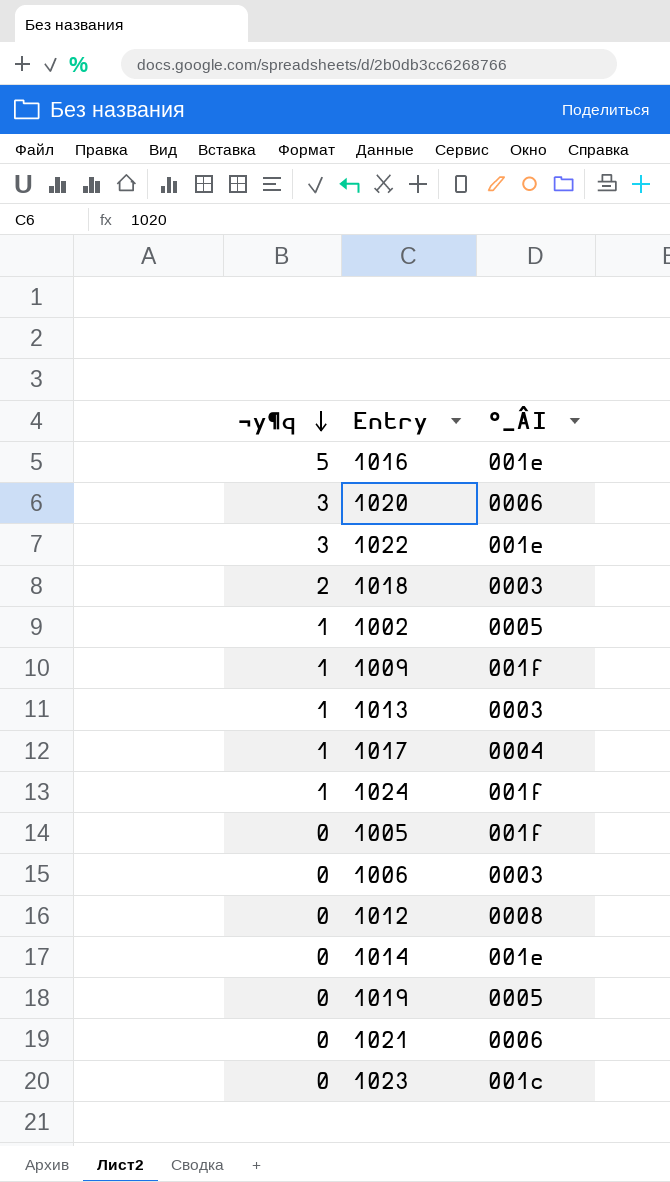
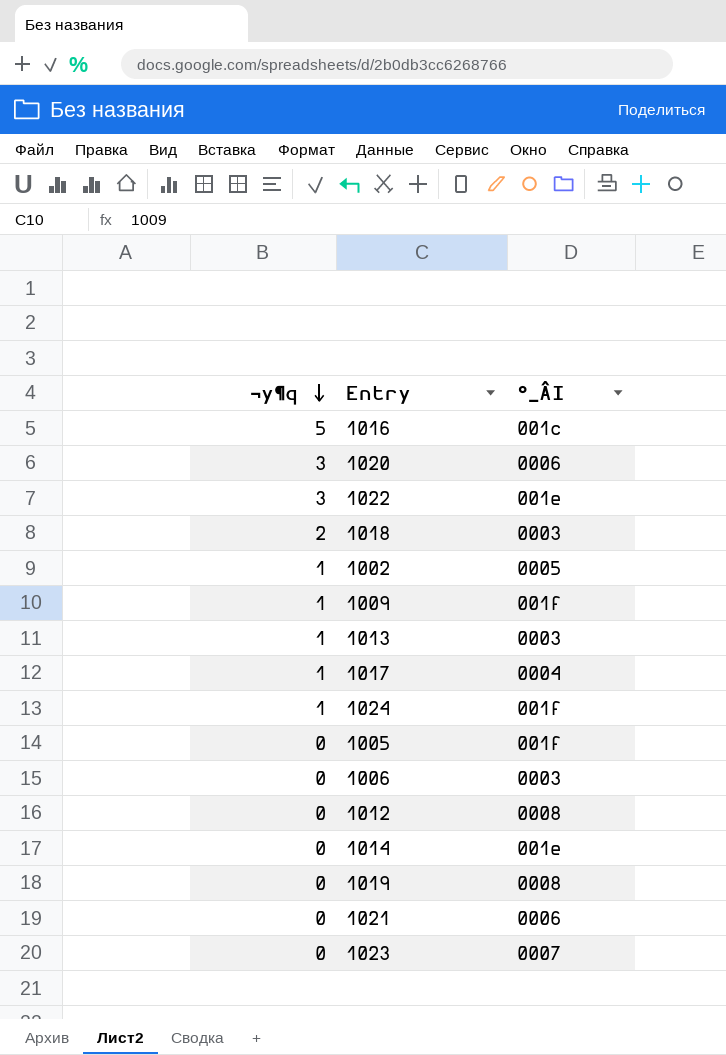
1016 | °_ÂI: 001e -> 001c
1019 | °_ÂI: 0005 -> 0008
1023 | °_ÂI: 001c -> 0007

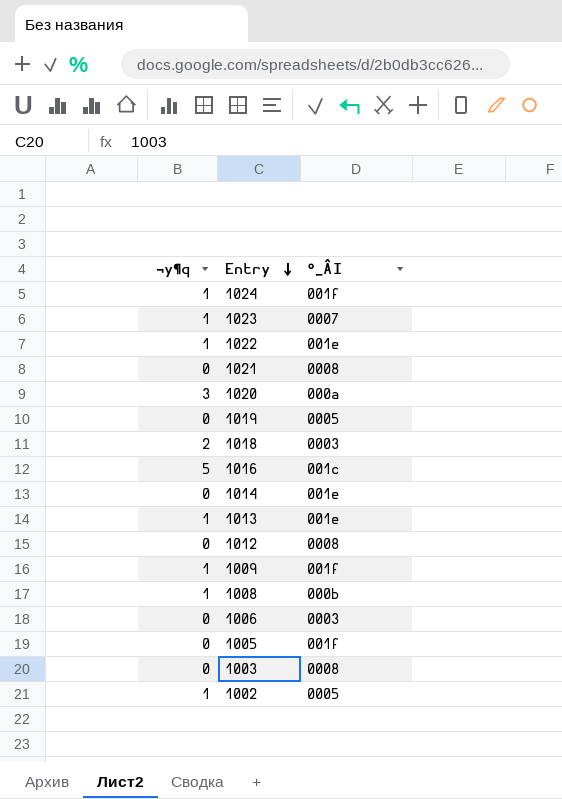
row order: ¬y¶q descending -> Entry descending
row 1017: 1 | 0004 -> none
1023 | ¬y¶q: 0 -> 1
1022 | ¬y¶q: 3 -> 1
1021 | °_ÂI: 0006 -> 0008
1020 | °_ÂI: 0006 -> 000a
1019 | °_ÂI: 0008 -> 0005
1013 | °_ÂI: 0003 -> 001e
row 1008: none -> 1 | 000b
row 1003: none -> 0 | 0008

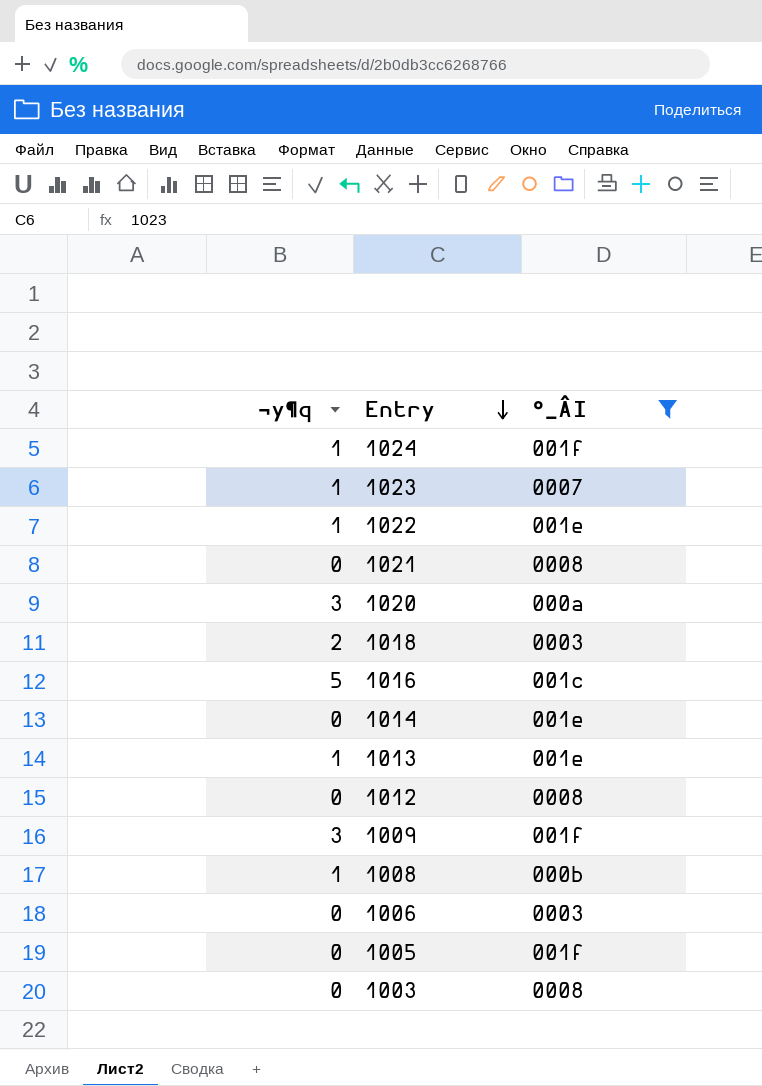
filter: none -> °_ÂI != 0005
1009 | ¬y¶q: 1 -> 3

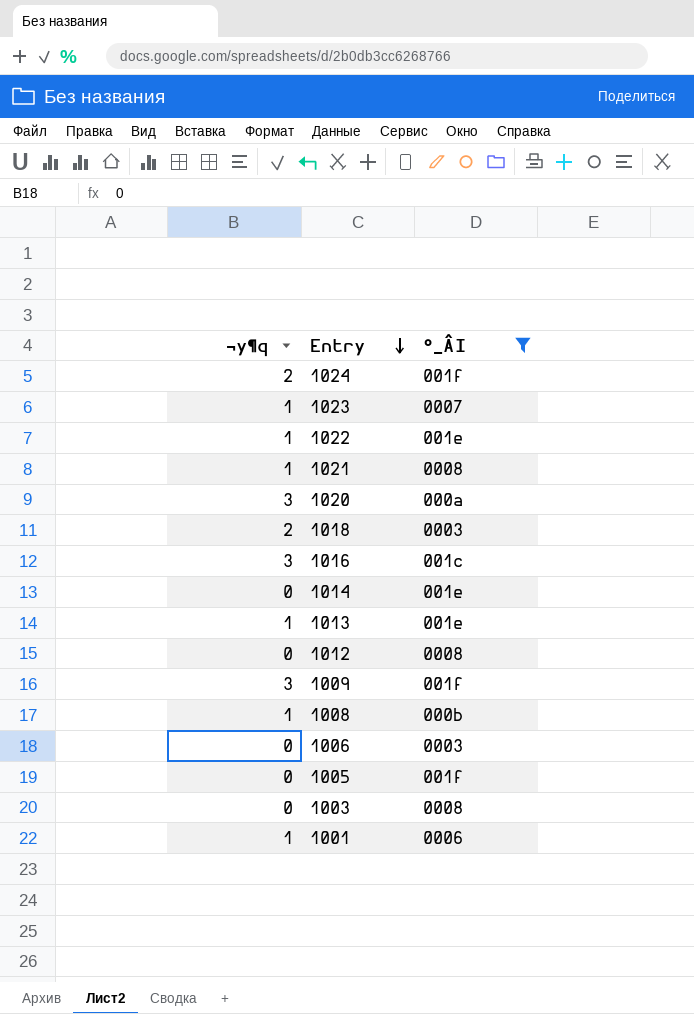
1024 | ¬y¶q: 1 -> 2
1021 | ¬y¶q: 0 -> 1
1016 | ¬y¶q: 5 -> 3
row 1001: none -> 1 | 0006

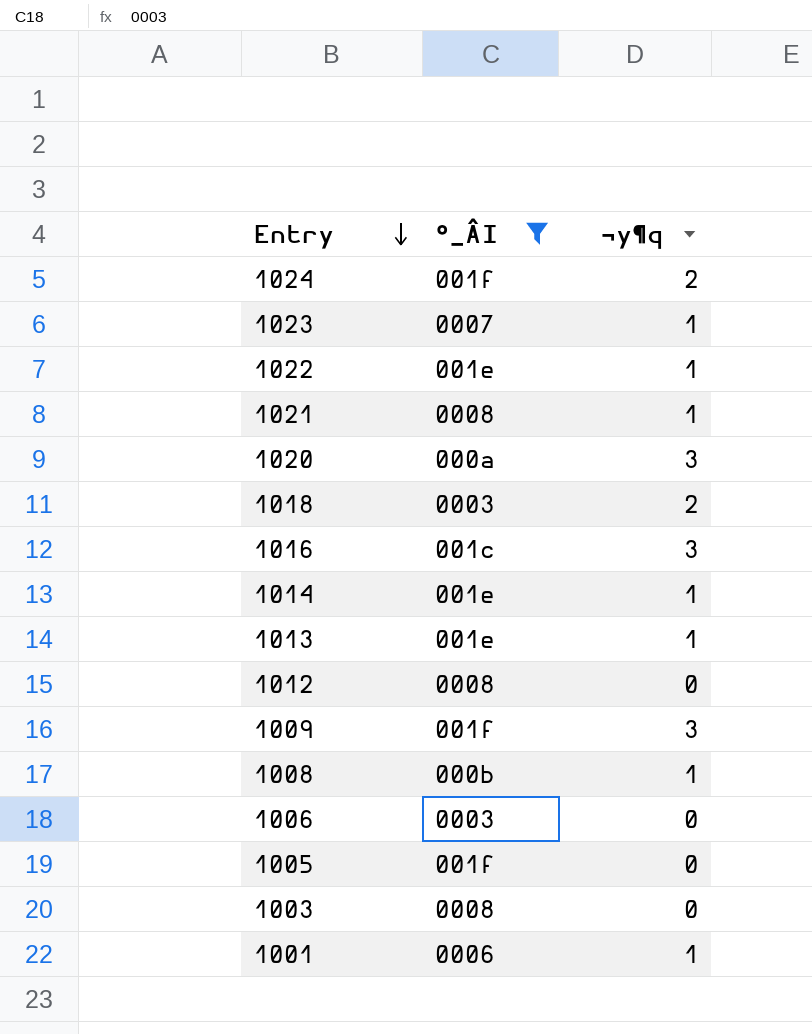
column ¬y¶q | position: 1 -> 3
1014 | ¬y¶q: 0 -> 1

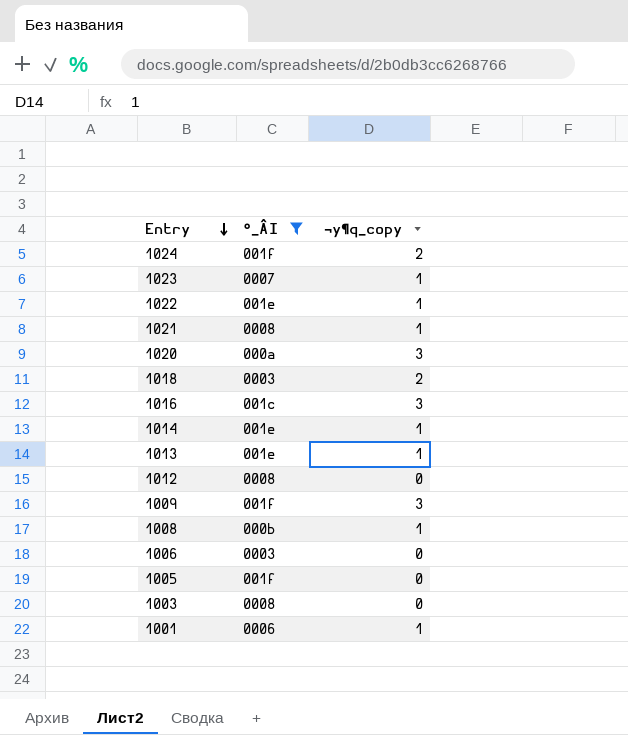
column name: ¬y¶q -> ¬y¶q_copy

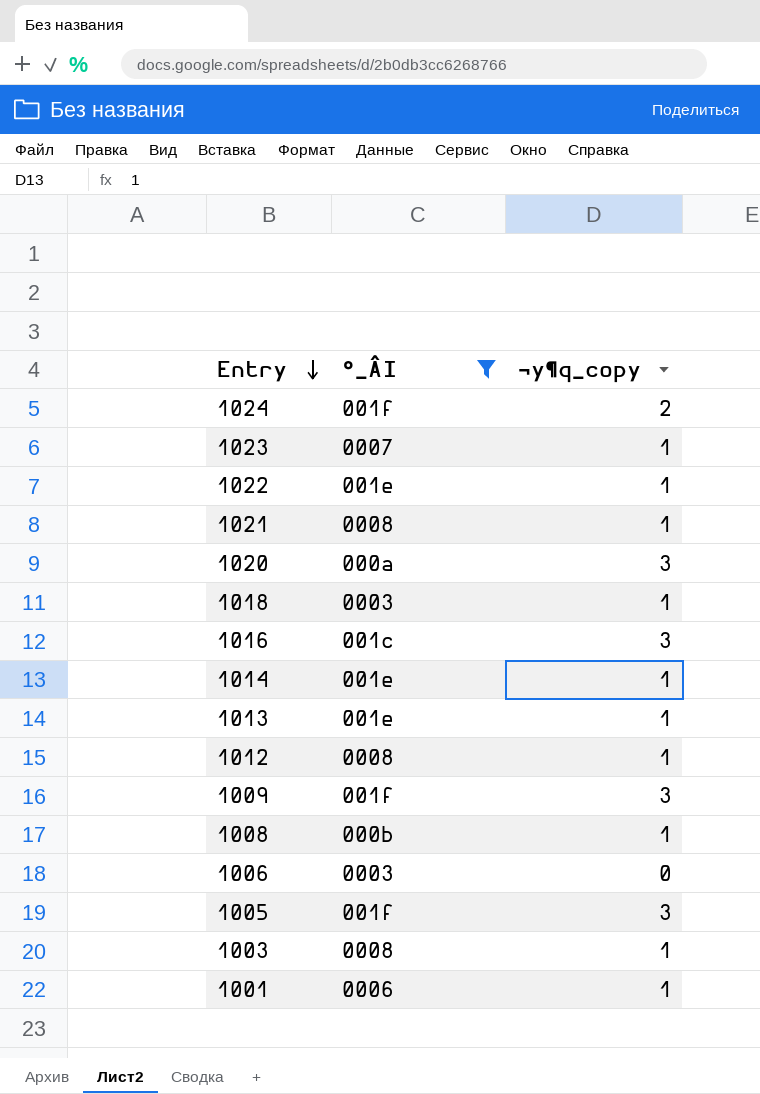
1018 | ¬y¶q_copy: 2 -> 1
1012 | ¬y¶q_copy: 0 -> 1
1005 | ¬y¶q_copy: 0 -> 3
1003 | ¬y¶q_copy: 0 -> 1

